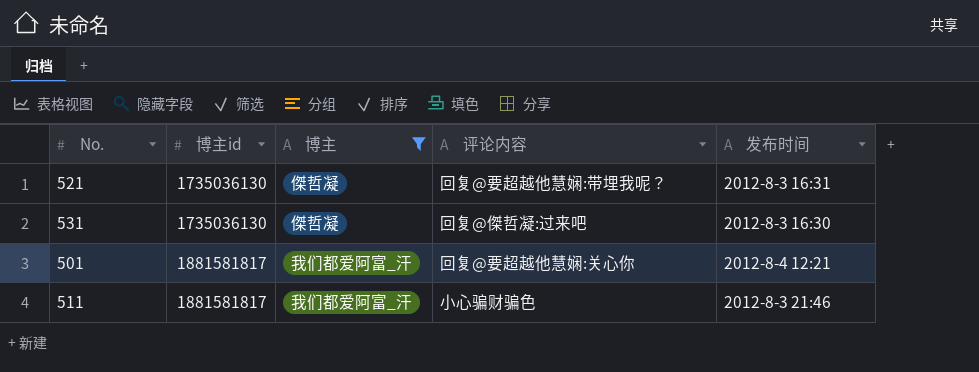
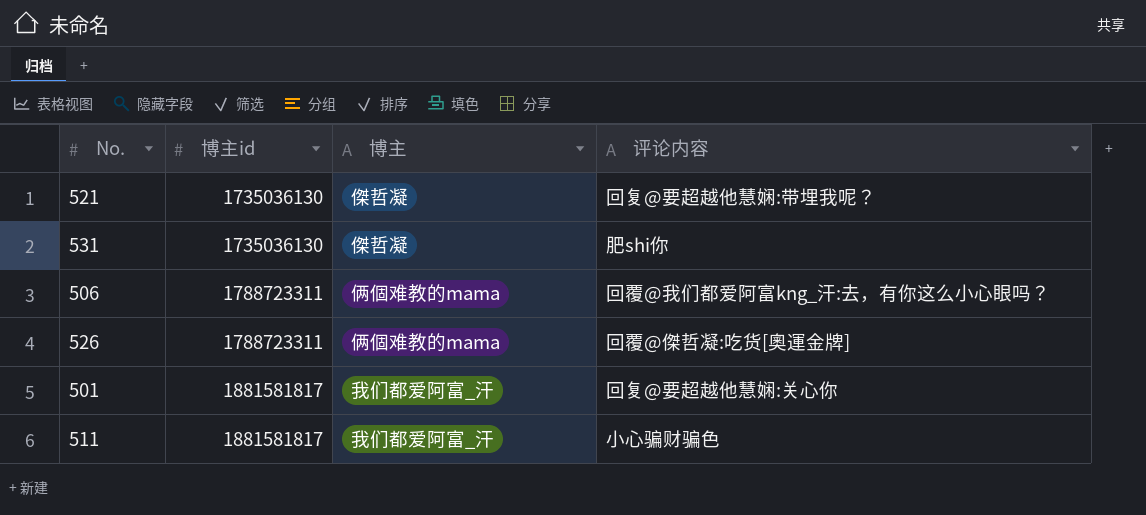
filter: 博主 != 俩個难教的mama -> none
column 发布时间 | position: 5 -> none
531 | 评论内容: 回复@傑哲凝:过来吧 -> 肥shi你

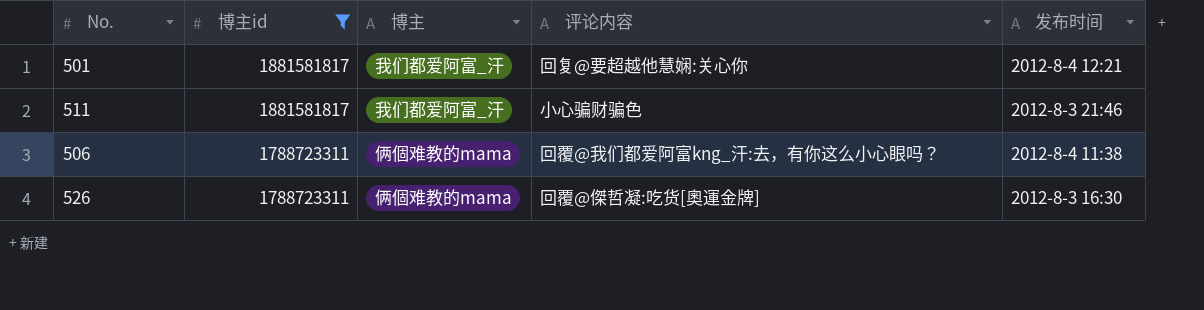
filter: none -> 博主id != 1735036130
row order: 博主id ascending -> 博主id descending
column 发布时间 | position: none -> 5

